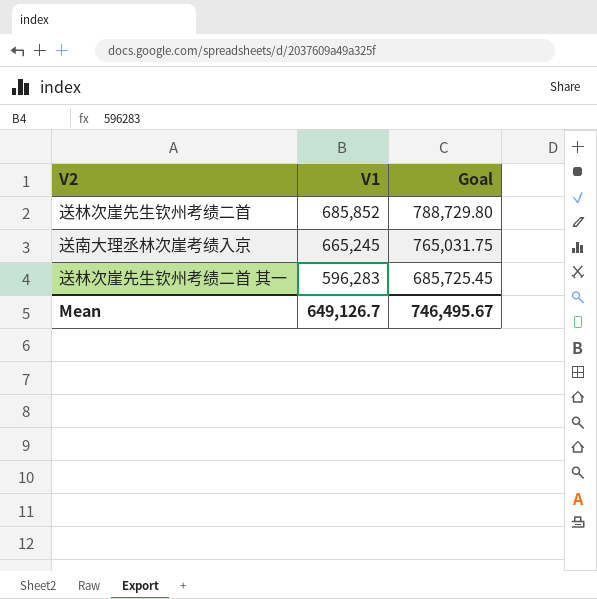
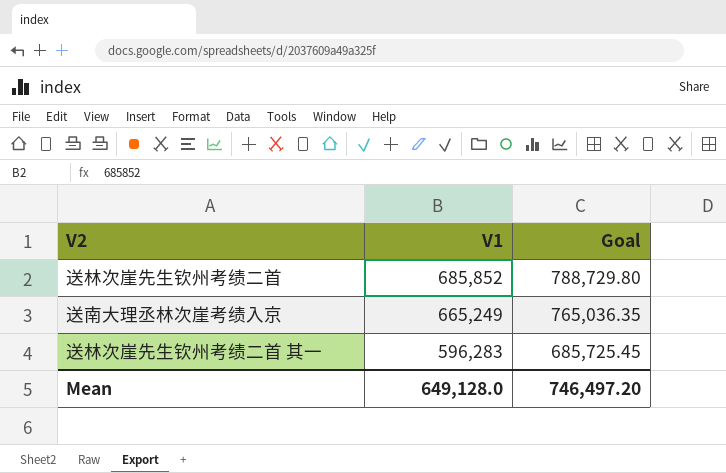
送南大理丞林次崖考绩入京 | V1: 665,245 -> 665,249
送南大理丞林次崖考绩入京 | Goal: 765,031.75 -> 765,036.35
Mean | V1: 649,126.7 -> 649,128.0
Mean | Goal: 746,495.67 -> 746,497.20

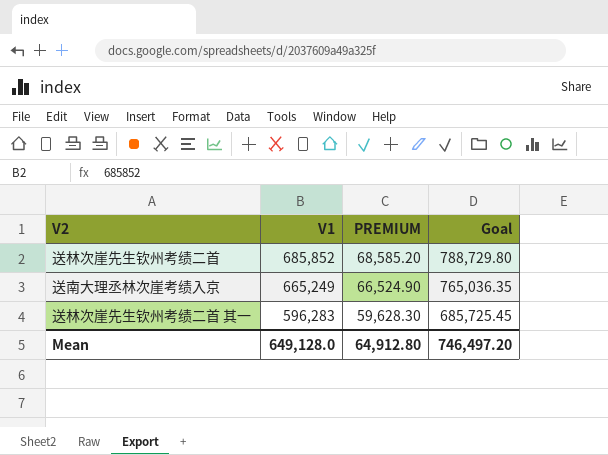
column PREMIUM | formula: none -> [V1] * 0.1

